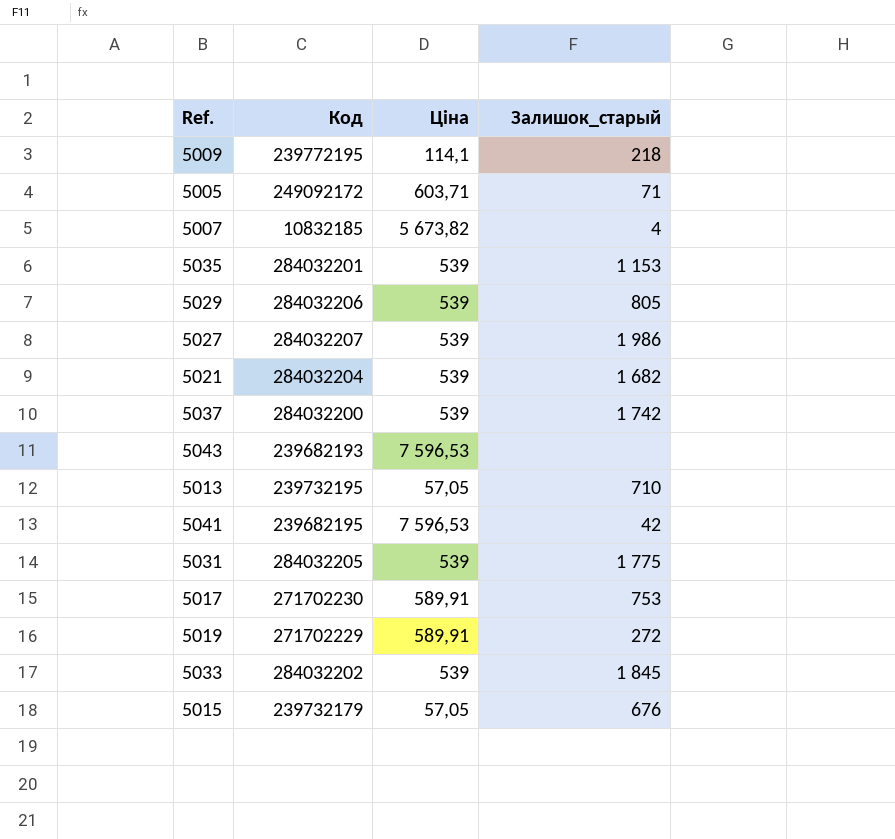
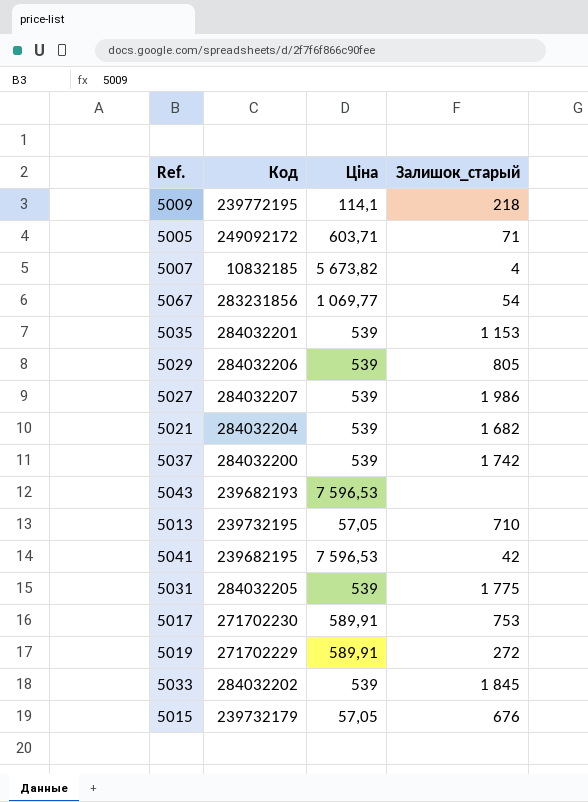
row 5067: none -> 283231856 | 1 069,77 | 54

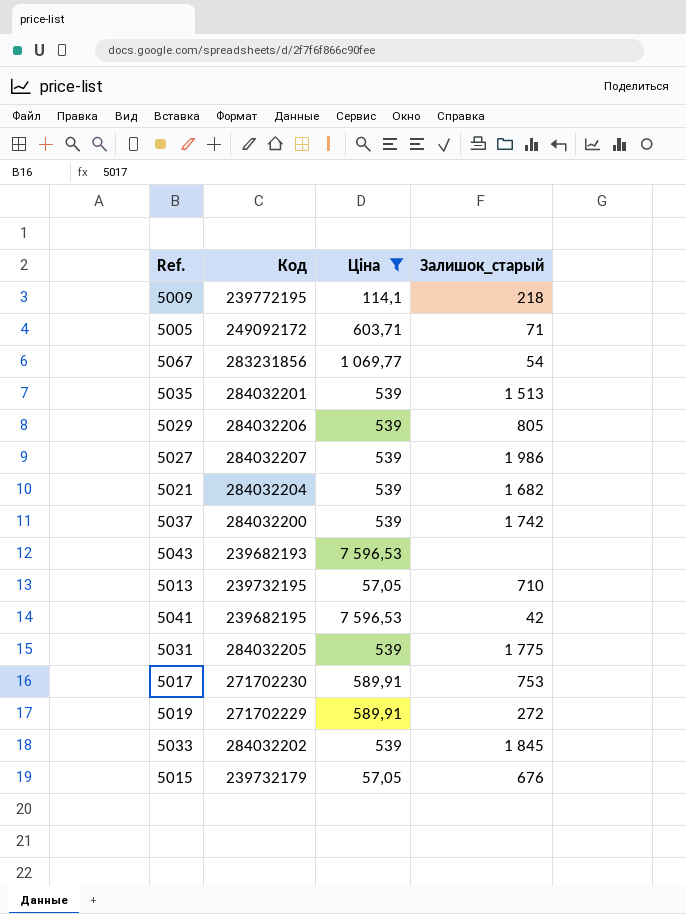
filter: none -> Ціна != 5 673,82
5035 | Залишок_старый: 1 153 -> 1 513

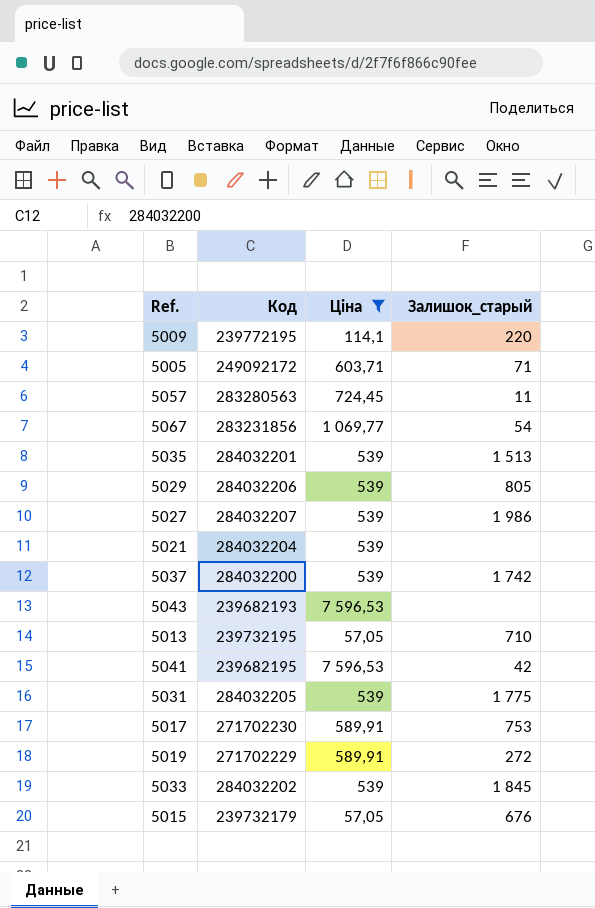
5009 | Залишок_старый: 218 -> 220
row 5057: none -> 283280563 | 724,45 | 11
5021 | Залишок_старый: 1 682 -> none

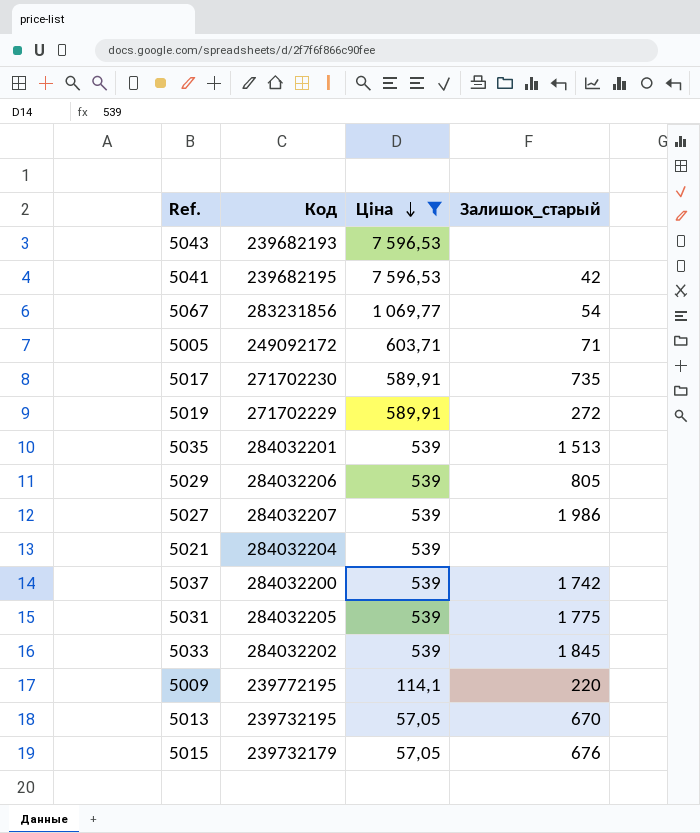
row order: none -> Ціна descending
row 5057: 283280563 | 724,45 | 11 -> none
5017 | Залишок_старый: 753 -> 735
5013 | Залишок_старый: 710 -> 670

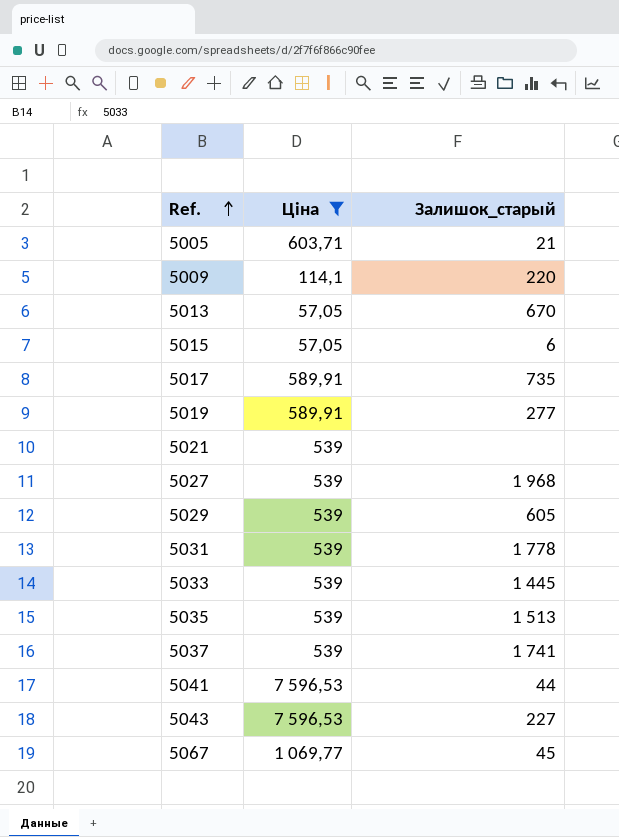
row order: Ціна descending -> Ref. ascending
column Код | position: 2 -> none
5005 | Залишок_старый: 71 -> 21
5015 | Залишок_старый: 676 -> 6
5019 | Залишок_старый: 272 -> 277
5027 | Залишок_старый: 1 986 -> 1 968
5029 | Залишок_старый: 805 -> 605
5031 | Залишок_старый: 1 775 -> 1 778
5033 | Залишок_старый: 1 845 -> 1 445
5037 | Залишок_старый: 1 742 -> 1 741
5041 | Залишок_старый: 42 -> 44
5043 | Залишок_старый: none -> 227
5067 | Залишок_старый: 54 -> 45

